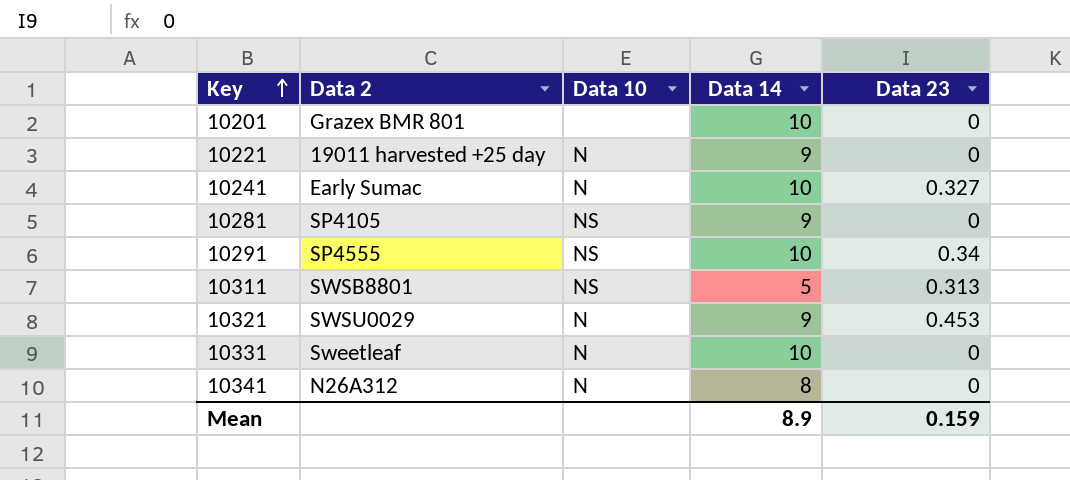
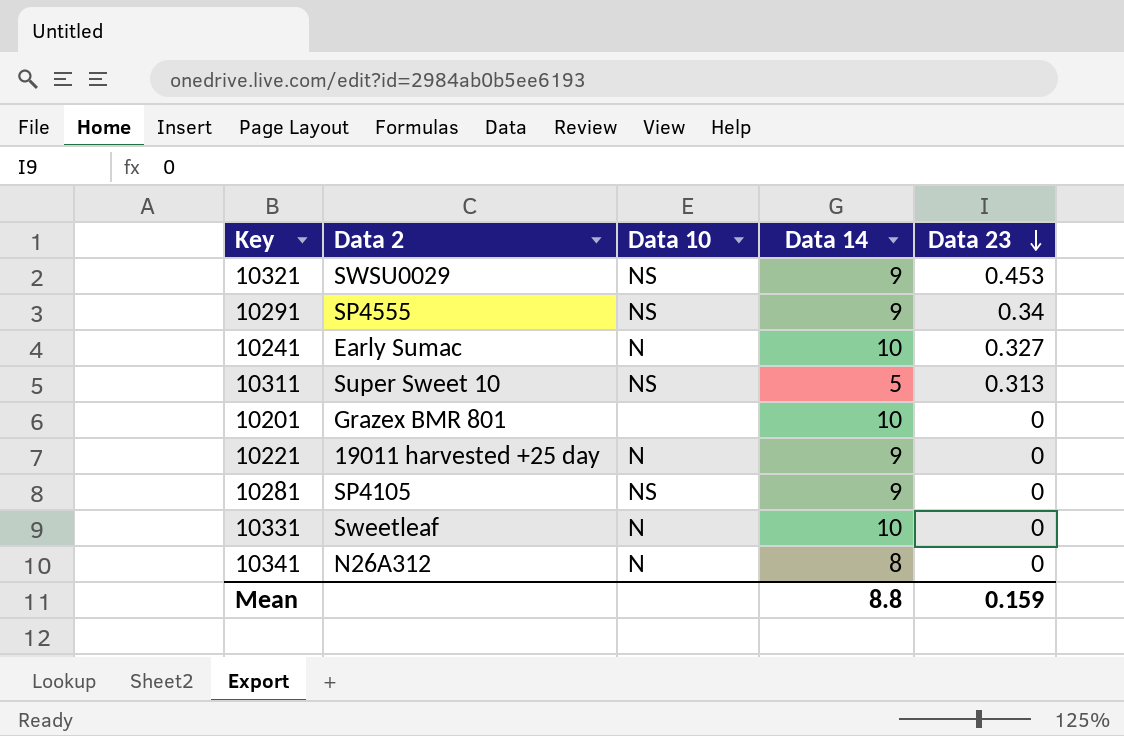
row order: Key ascending -> Data 23 descending
10321 | Data 10: N -> NS
10291 | Data 14: 10 -> 9
10311 | Data 2: SWSB8801 -> Super Sweet 10
Mean | Data 14: 8.9 -> 8.8

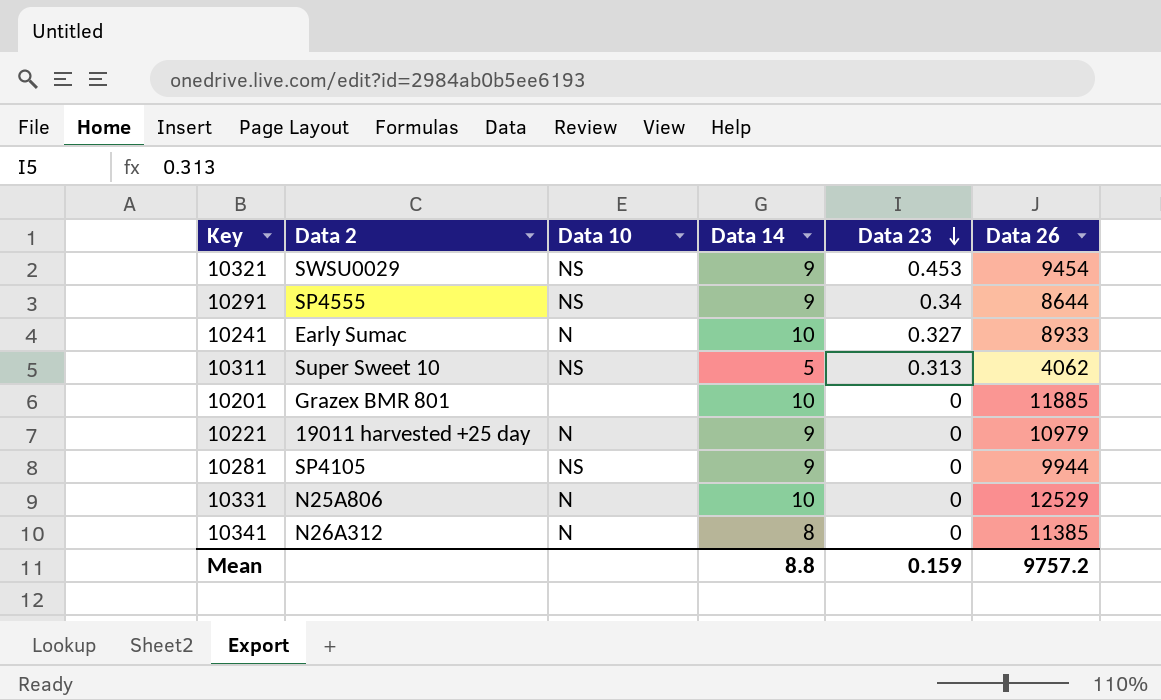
column Data 26 | position: none -> 6
10331 | Data 2: Sweetleaf -> N25A806

